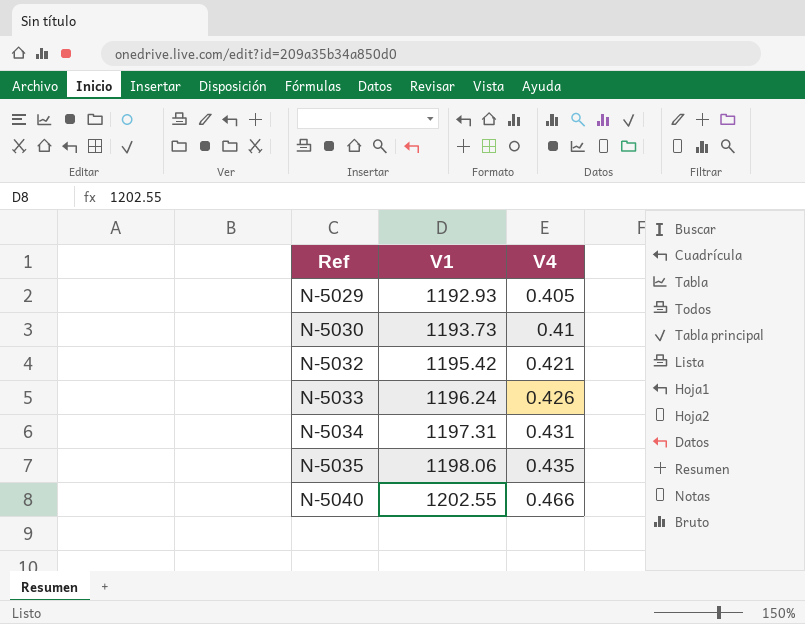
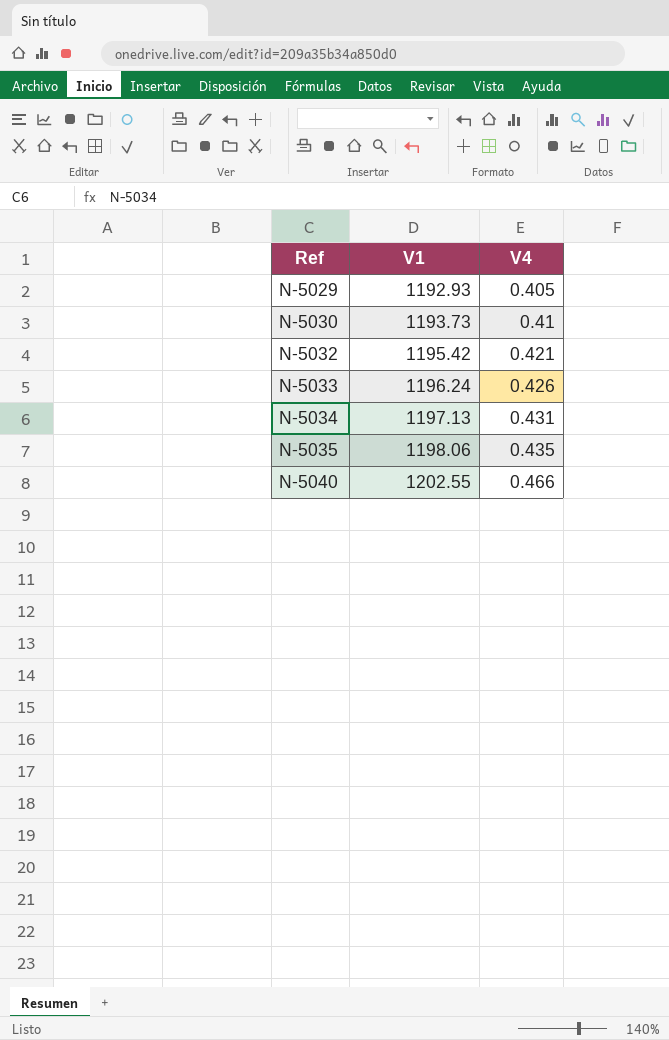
N-5034 | V1: 1197.31 -> 1197.13

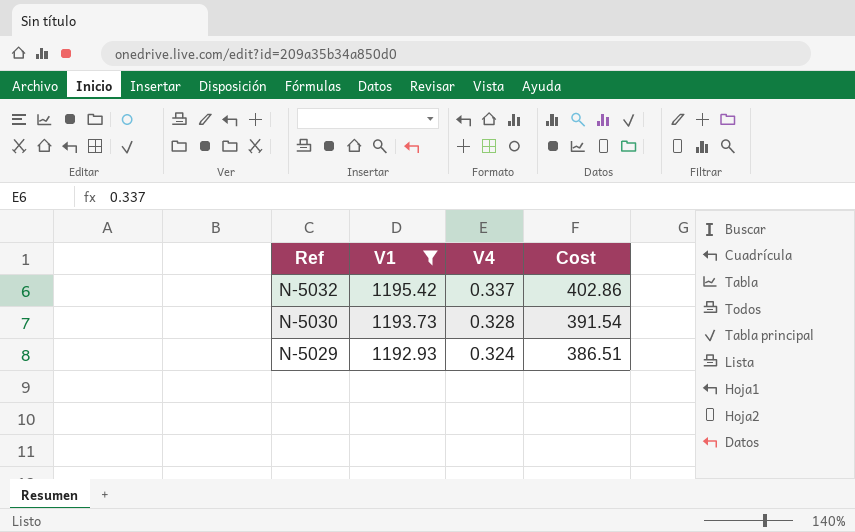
filter: none -> V1 <= 1195.42
row order: Ref ascending -> Ref descending
column Cost | formula: none -> [V1] * [V4]
N-5032 | V4: 0.421 -> 0.337
N-5030 | V4: 0.41 -> 0.328
N-5029 | V4: 0.405 -> 0.324

